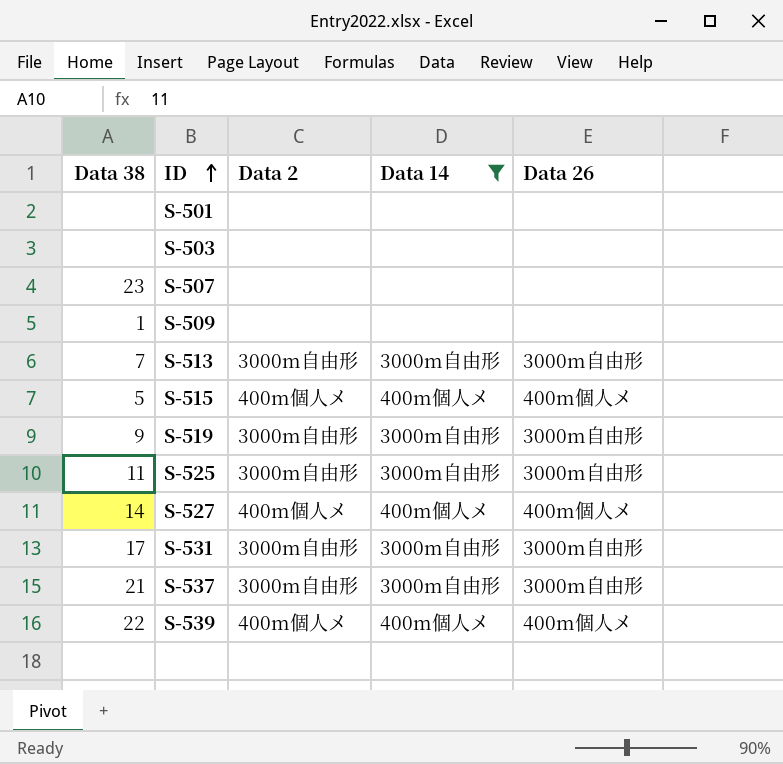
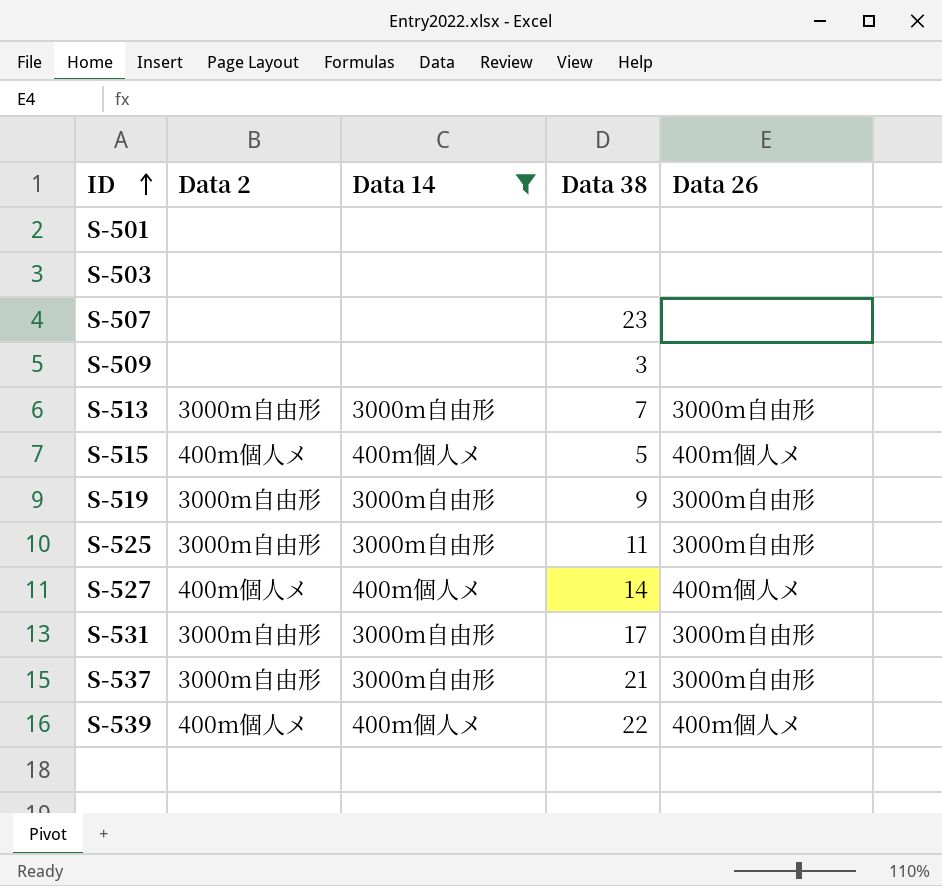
column Data 38 | position: 1 -> 4
S-509 | Data 38: 1 -> 3

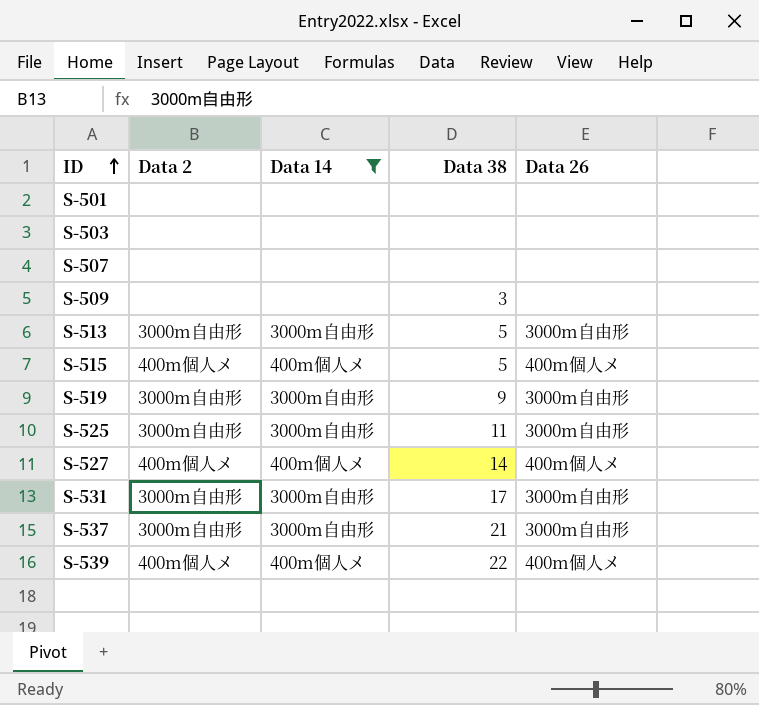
S-507 | Data 38: 23 -> none
S-513 | Data 38: 7 -> 5

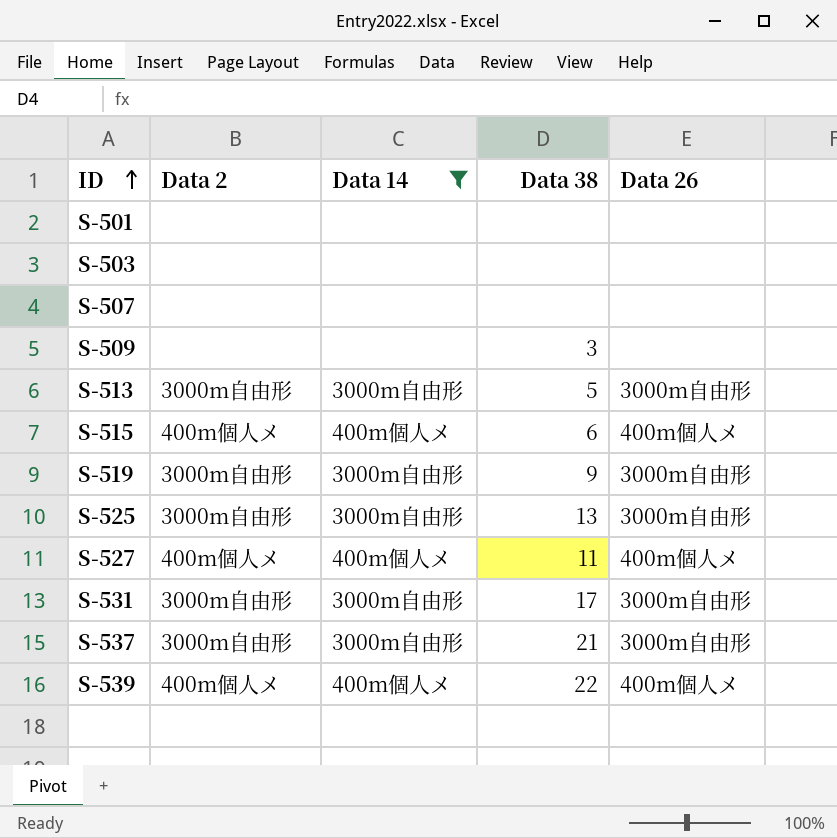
S-515 | Data 38: 5 -> 6
S-525 | Data 38: 11 -> 13
S-527 | Data 38: 14 -> 11

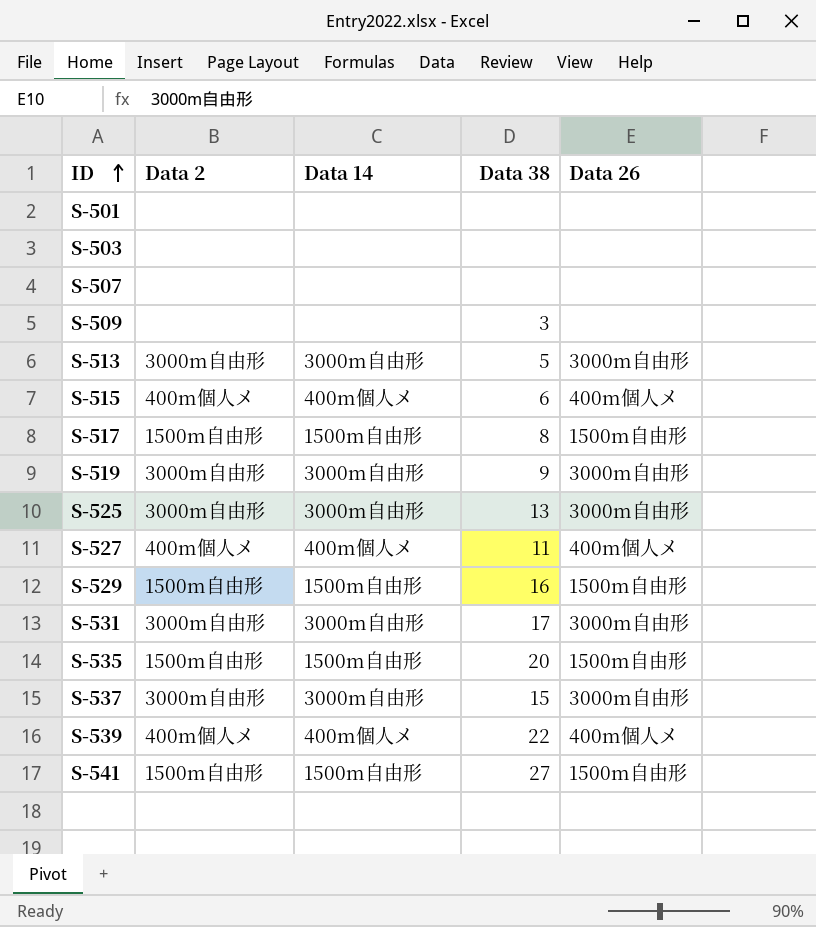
filter: Data 14 != 1500m自由形 -> none
S-537 | Data 38: 21 -> 15

